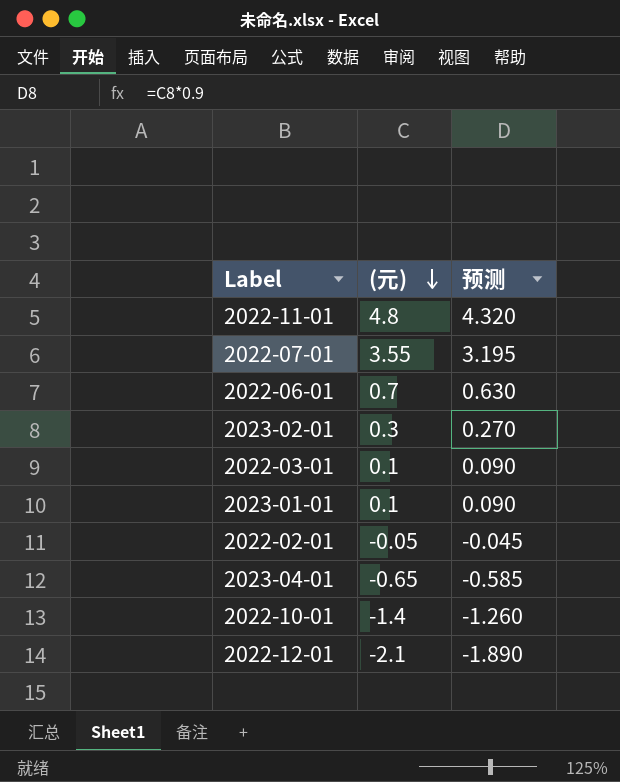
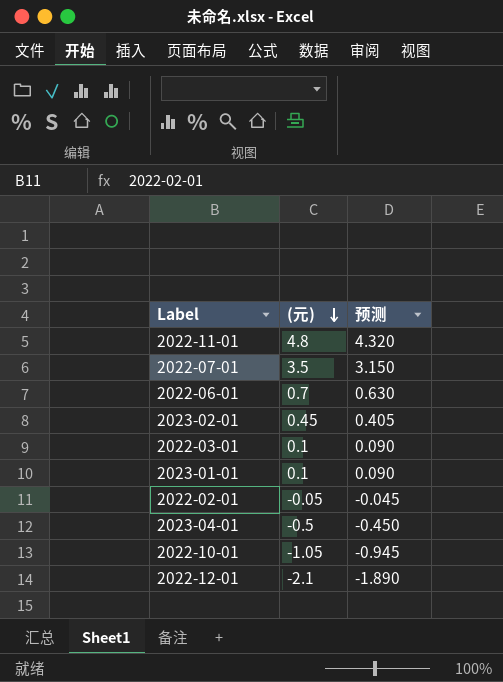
2022-07-01 | (元): 3.55 -> 3.5
2022-07-01 | 预测: 3.195 -> 3.150
2023-02-01 | (元): 0.3 -> 0.45
2023-02-01 | 预测: 0.270 -> 0.405
2023-04-01 | (元): -0.65 -> -0.5
2023-04-01 | 预测: -0.585 -> -0.450
2022-10-01 | (元): -1.4 -> -1.05
2022-10-01 | 预测: -1.260 -> -0.945

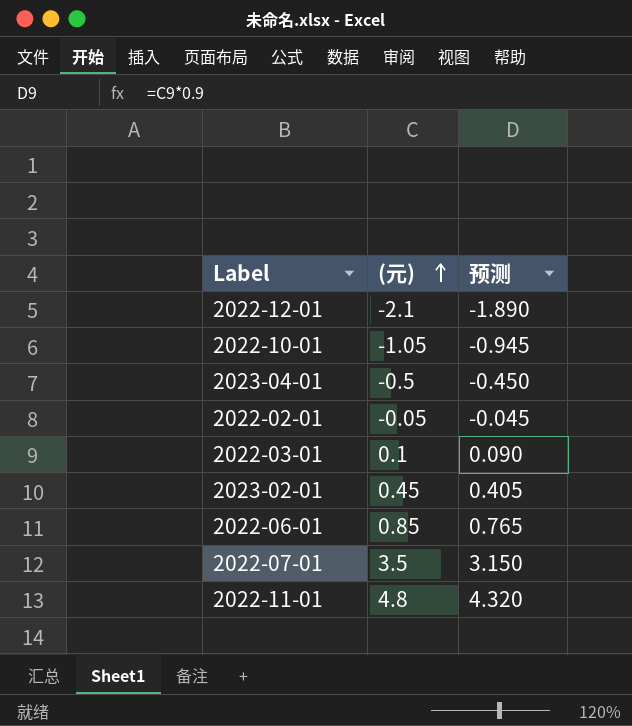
row order: (元) descending -> (元) ascending
row 2023-01-01: 0.1 | 0.090 -> none
2022-06-01 | (元): 0.7 -> 0.85
2022-06-01 | 预测: 0.630 -> 0.765

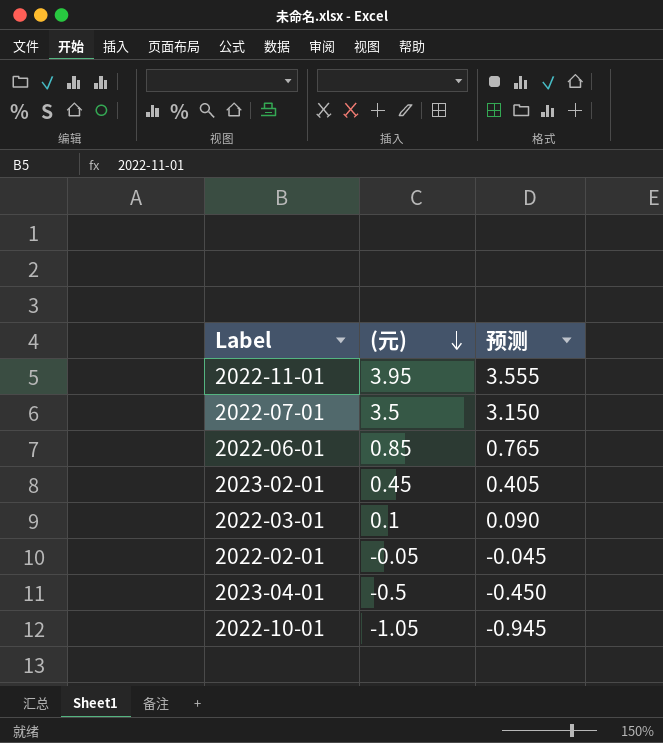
row order: (元) ascending -> (元) descending
row 2022-12-01: -2.1 | -1.890 -> none
2022-11-01 | (元): 4.8 -> 3.95
2022-11-01 | 预测: 4.320 -> 3.555

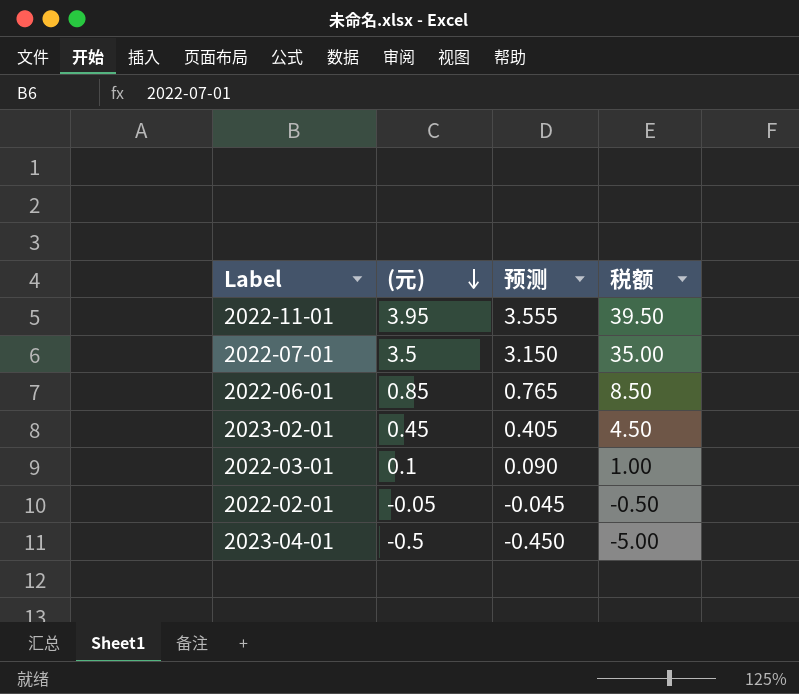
column 税额 | formula: none -> [(元)] * 10
row 2022-10-01: -1.05 | -0.945 -> none

